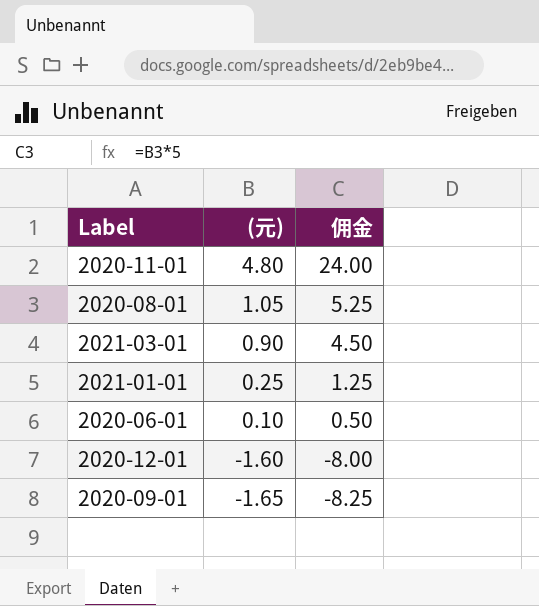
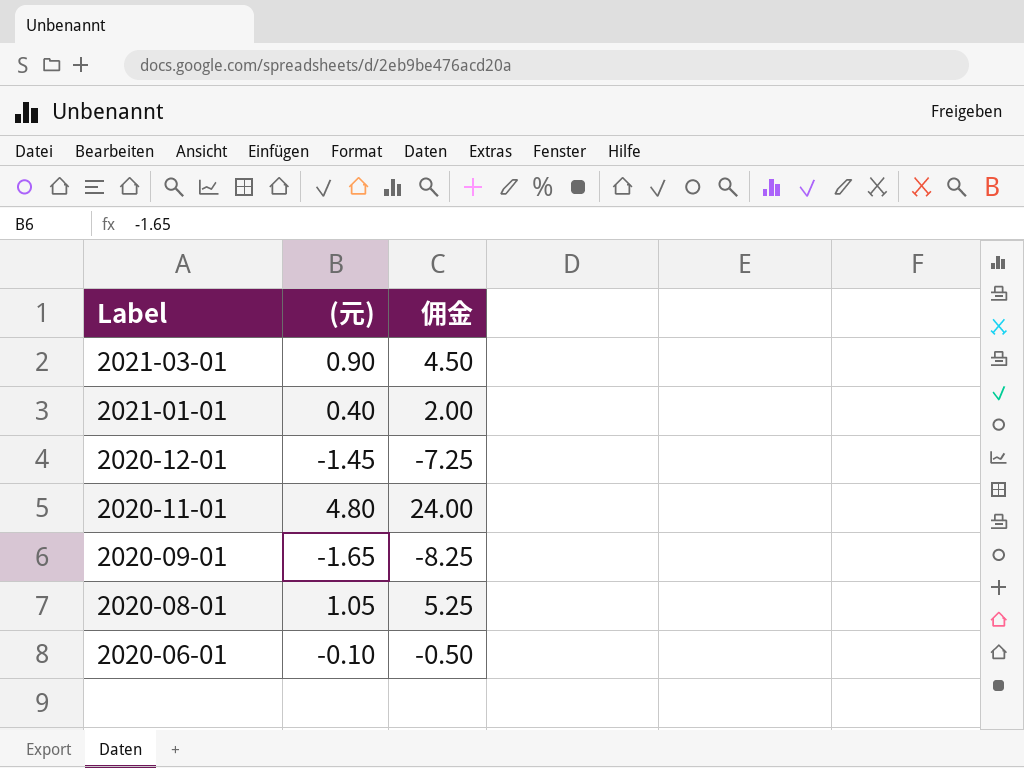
row order: (元) descending -> Label descending
2021-01-01 | (元): 0.25 -> 0.40
2021-01-01 | 佣金: 1.25 -> 2.00
2020-12-01 | (元): -1.60 -> -1.45
2020-12-01 | 佣金: -8.00 -> -7.25
2020-06-01 | (元): 0.10 -> -0.10
2020-06-01 | 佣金: 0.50 -> -0.50

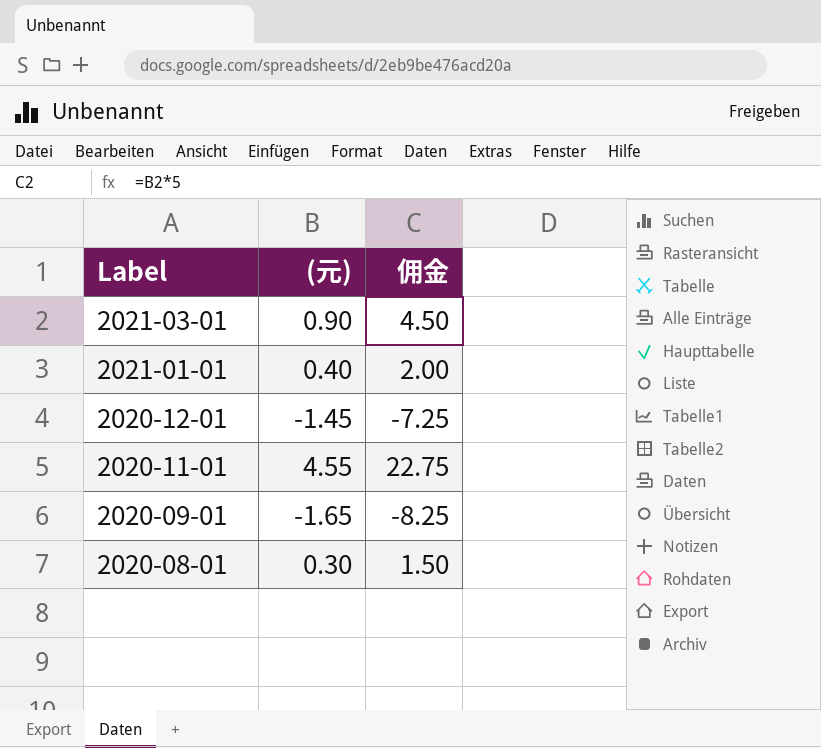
row 2020-06-01: -0.10 | -0.50 -> none
2020-11-01 | (元): 4.80 -> 4.55
2020-11-01 | 佣金: 24.00 -> 22.75
2020-08-01 | (元): 1.05 -> 0.30
2020-08-01 | 佣金: 5.25 -> 1.50

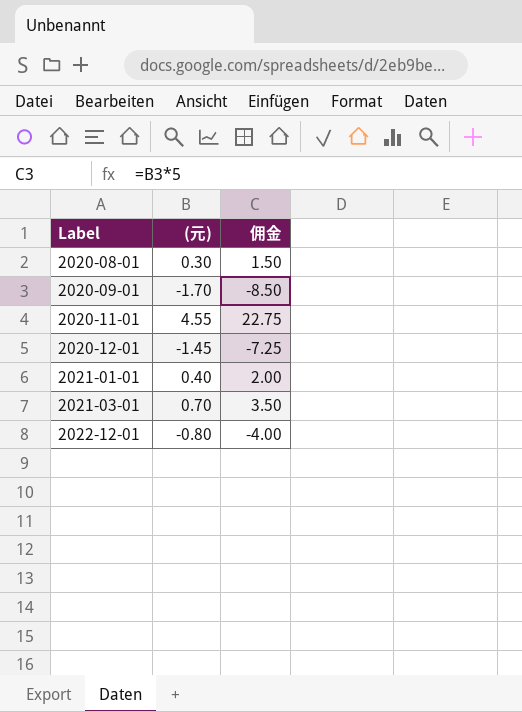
row order: Label descending -> Label ascending
2020-09-01 | (元): -1.65 -> -1.70
2020-09-01 | 佣金: -8.25 -> -8.50
2021-03-01 | (元): 0.90 -> 0.70
2021-03-01 | 佣金: 4.50 -> 3.50
row 2022-12-01: none -> -0.80 | -4.00

